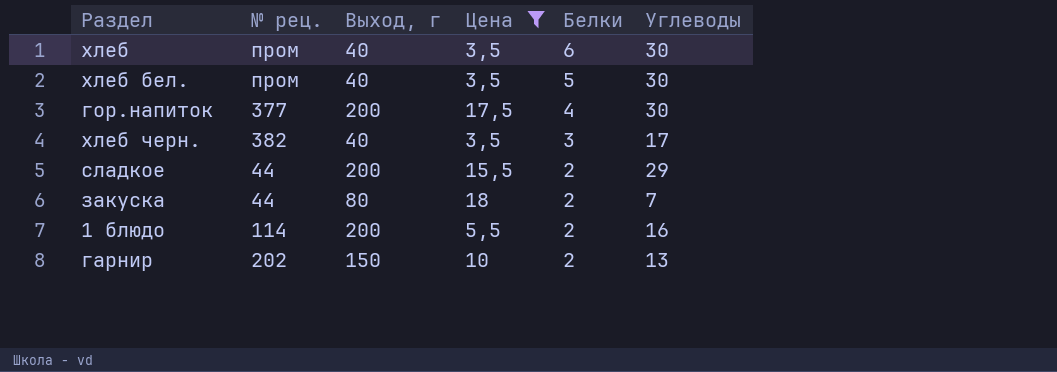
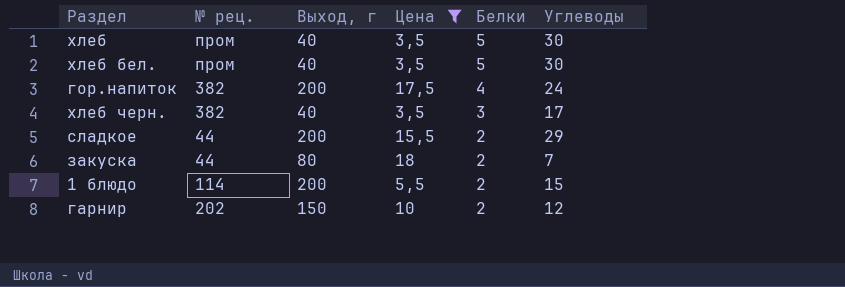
хлеб | Белки: 6 -> 5
гор.напиток | № рец.: 377 -> 382
гор.напиток | Углеводы: 30 -> 24
1 блюдо | Углеводы: 16 -> 15
гарнир | Углеводы: 13 -> 12

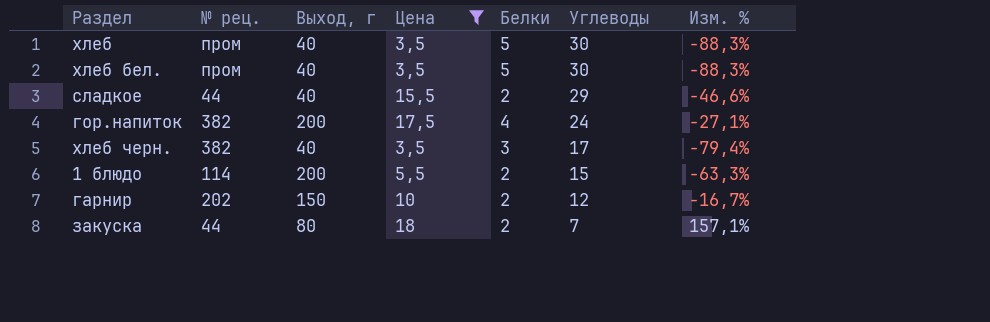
row order: Белки descending -> Углеводы descending
column Изм. % | formula: none -> ([Цена] - [Углеводы]) / [Углеводы]
сладкое | Выход, г: 200 -> 40

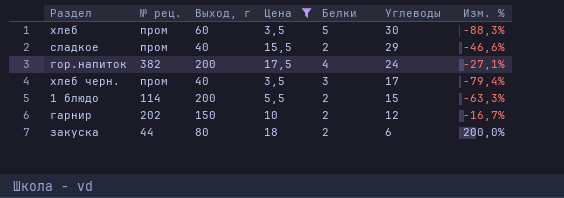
row хлеб бел.: пром | 40 | 3,5 | 5 | 30 | -88,3% -> none
хлеб | Выход, г: 40 -> 60
сладкое | № рец.: 44 -> пром
хлеб черн. | № рец.: 382 -> пром
закуска | Углеводы: 7 -> 6
закуска | Изм. %: 157,1% -> 200,0%

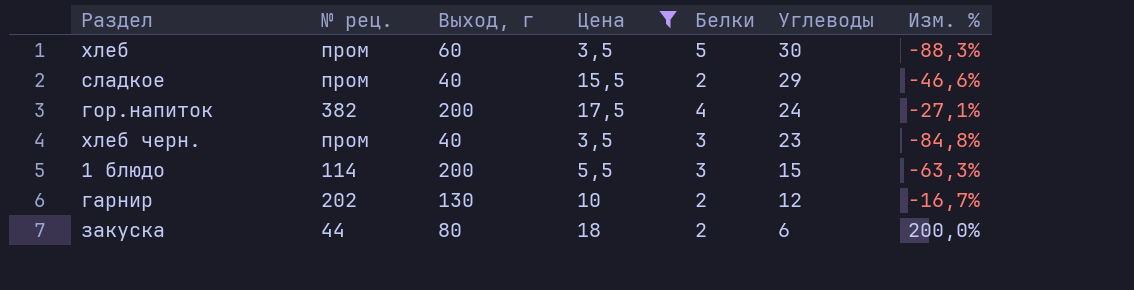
хлеб черн. | Углеводы: 17 -> 23
хлеб черн. | Изм. %: -79,4% -> -84,8%
1 блюдо | Белки: 2 -> 3
гарнир | Выход, г: 150 -> 130

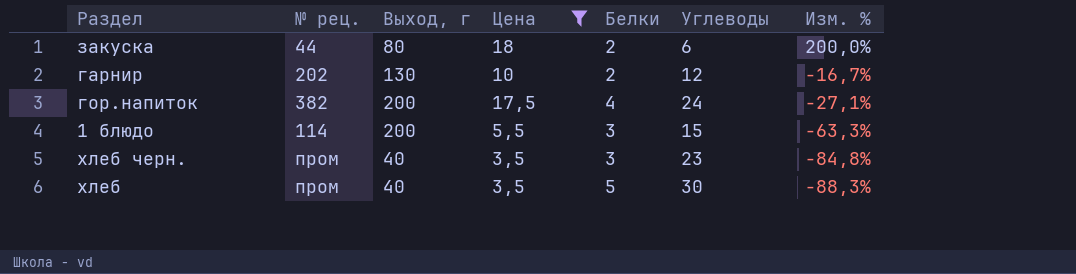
row order: Углеводы descending -> Изм. % descending
row сладкое: пром | 40 | 15,5 | 2 | 29 | -46,6% -> none
хлеб | Выход, г: 60 -> 40

